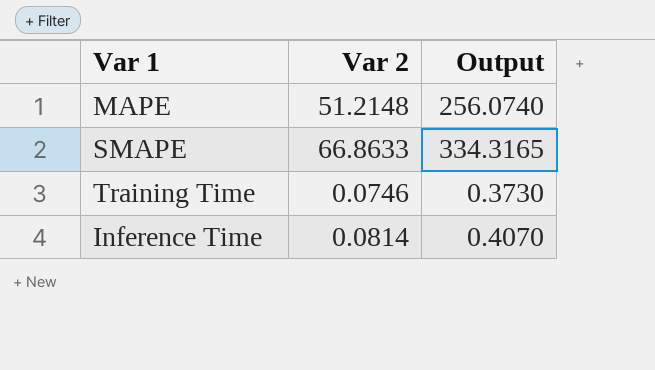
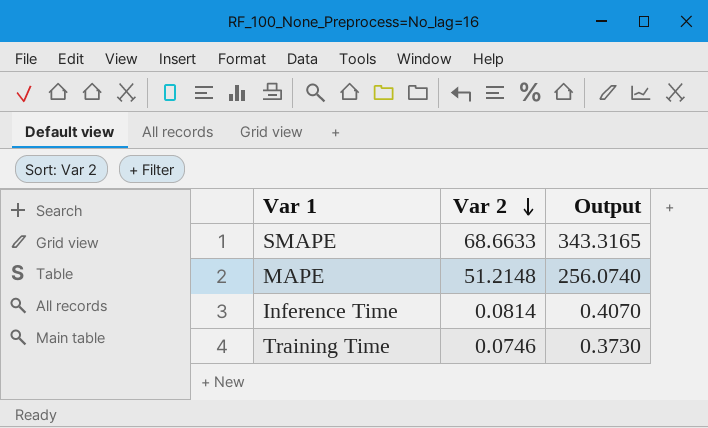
row order: none -> Var 2 descending
SMAPE | Var 2: 66.8633 -> 68.6633
SMAPE | Output: 334.3165 -> 343.3165

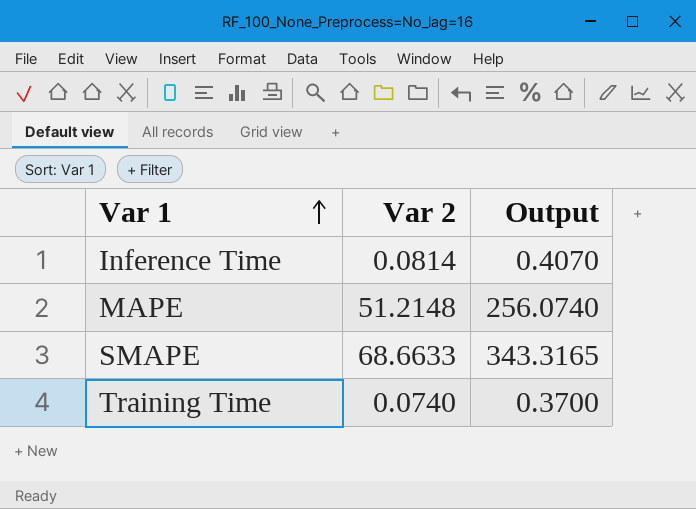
row order: Var 2 descending -> Var 1 ascending
Training Time | Var 2: 0.0746 -> 0.0740
Training Time | Output: 0.3730 -> 0.3700

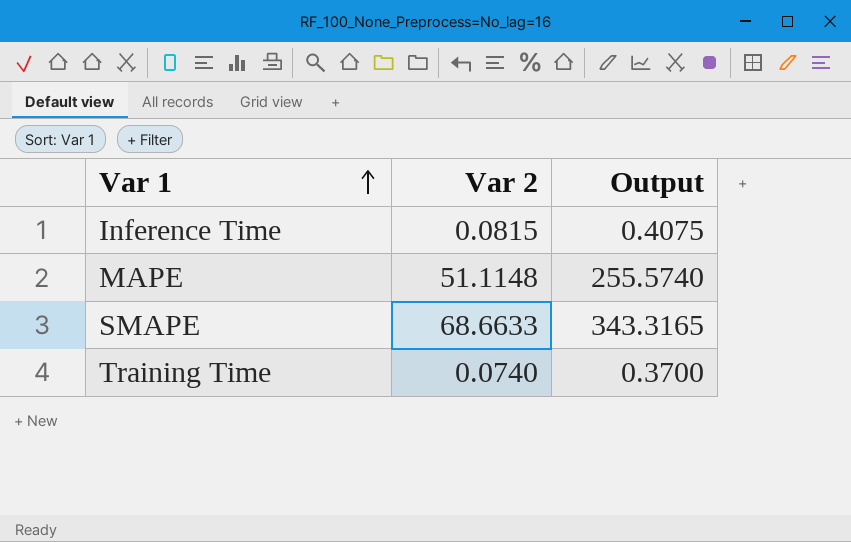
Inference Time | Var 2: 0.0814 -> 0.0815
Inference Time | Output: 0.4070 -> 0.4075
MAPE | Var 2: 51.2148 -> 51.1148
MAPE | Output: 256.0740 -> 255.5740

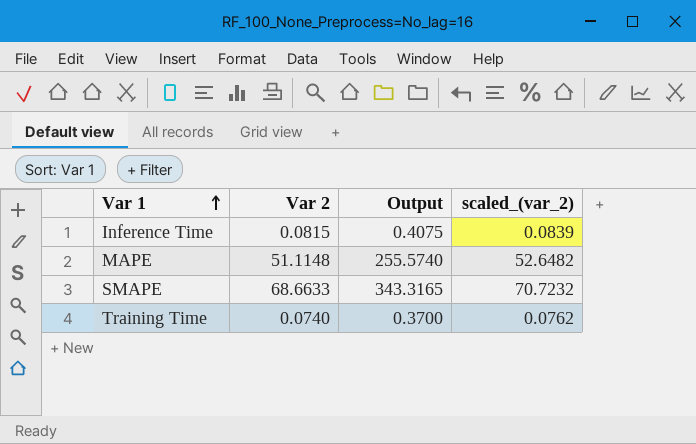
column scaled_(var_2) | formula: none -> [Var 2] * 1.03

